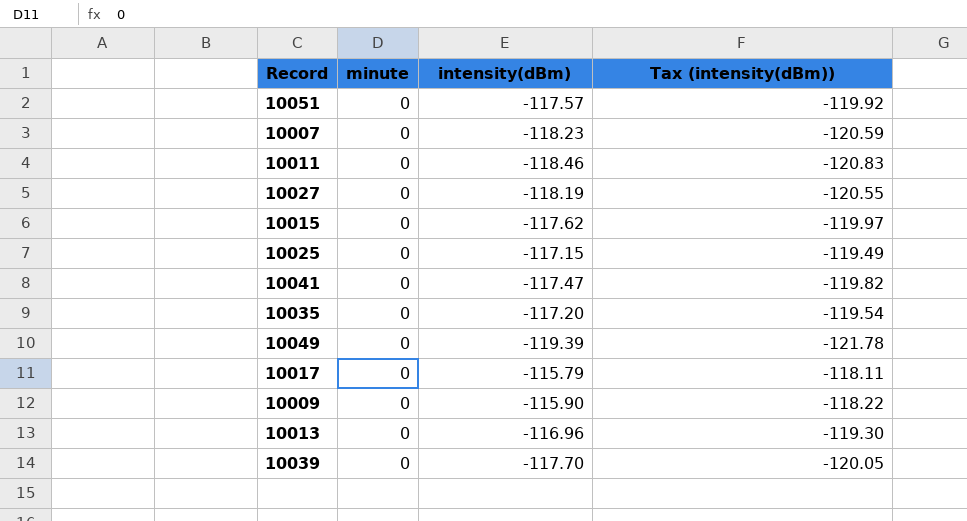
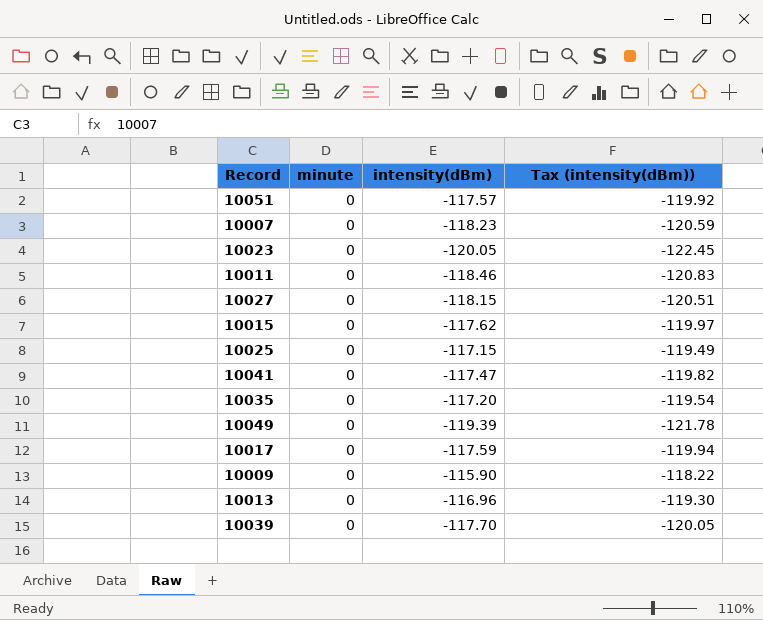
row 10023: none -> 0 | -120.05 | -122.45
10027 | intensity(dBm): -118.19 -> -118.15
10027 | Tax (intensity(dBm)): -120.55 -> -120.51
10017 | intensity(dBm): -115.79 -> -117.59
10017 | Tax (intensity(dBm)): -118.11 -> -119.94

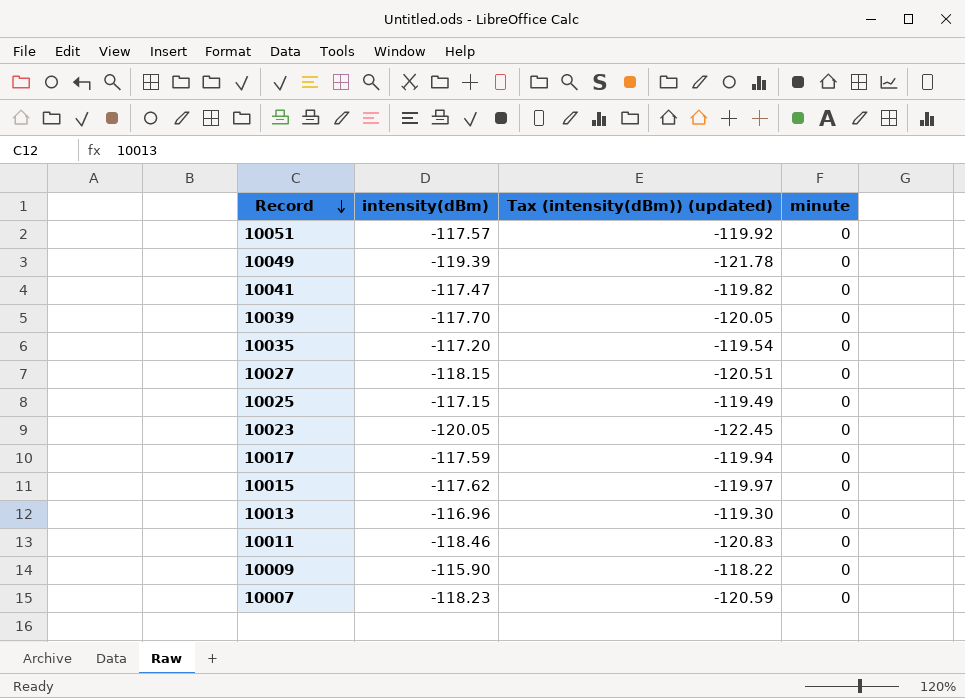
row order: none -> Record descending
column name: Tax (intensity(dBm)) -> Tax (intensity(dBm)) (updated)
column minute | position: 2 -> 4

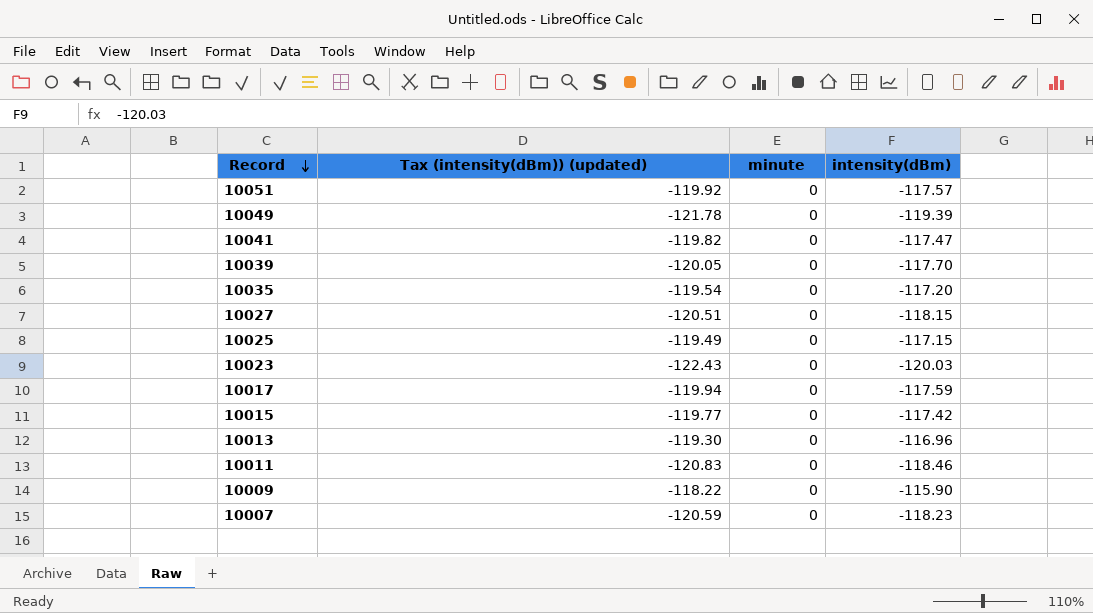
column intensity(dBm) | position: 2 -> 4
10023 | Tax (intensity(dBm)) (updated): -122.45 -> -122.43
10023 | intensity(dBm): -120.05 -> -120.03
10015 | Tax (intensity(dBm)) (updated): -119.97 -> -119.77
10015 | intensity(dBm): -117.62 -> -117.42

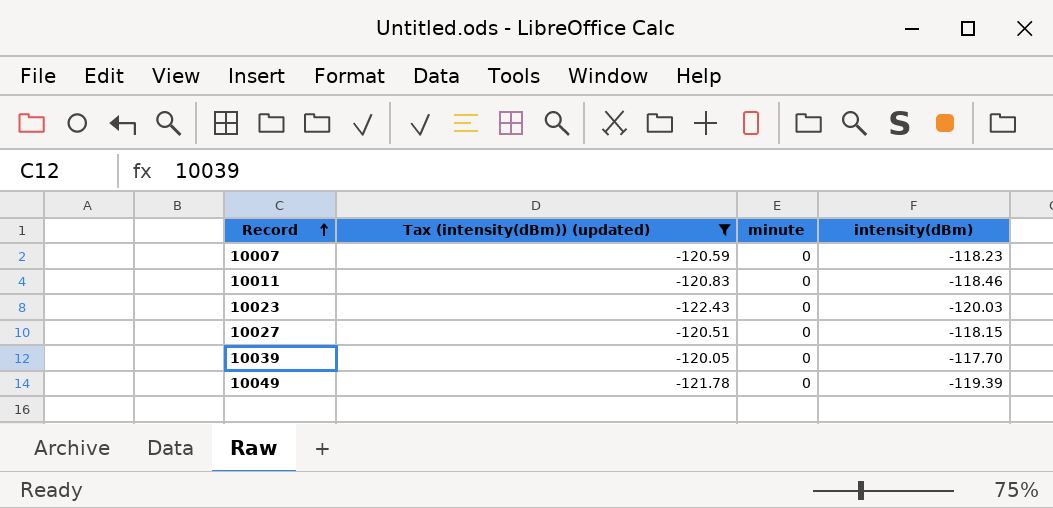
filter: none -> Tax (intensity(dBm)) (updated) <= -120.05
row order: Record descending -> Record ascending

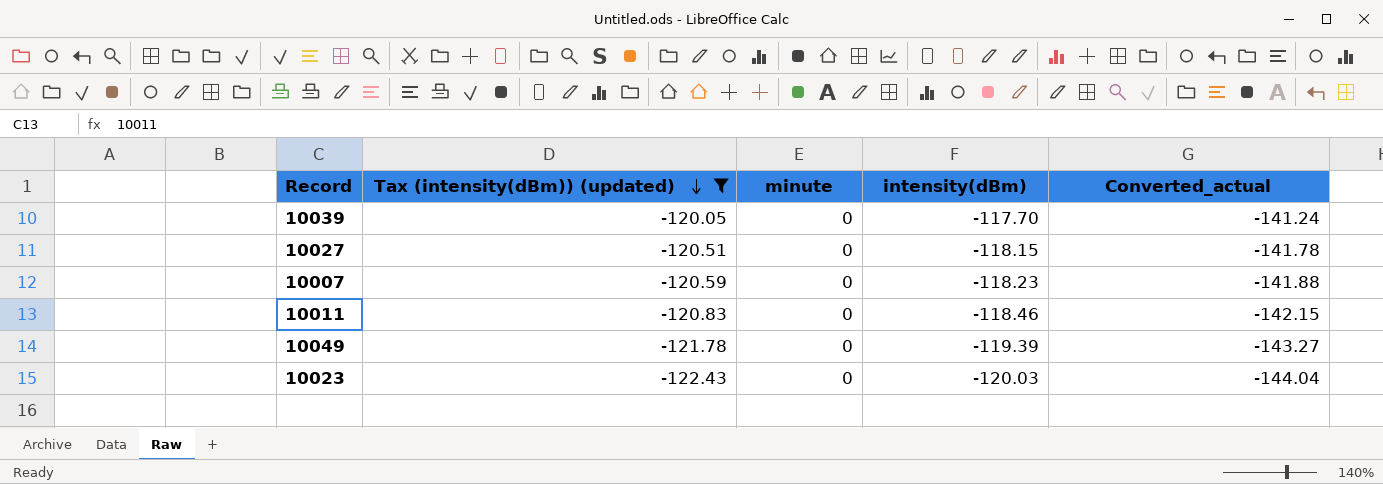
row order: Record ascending -> Tax (intensity(dBm)) (updated) descending
column Converted_actual | formula: none -> [intensity(dBm)] * 1.2

